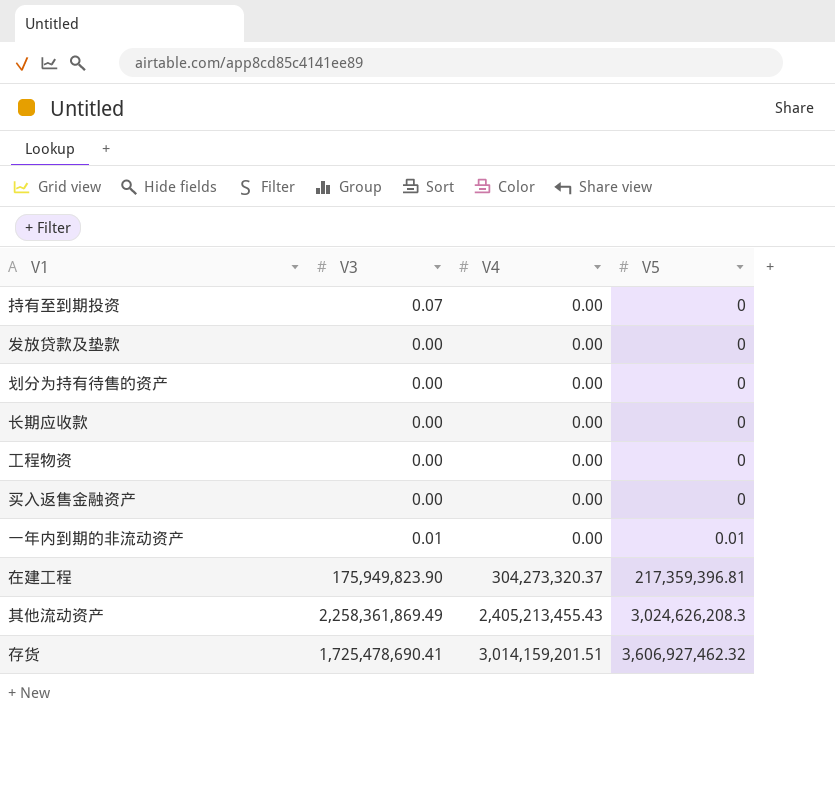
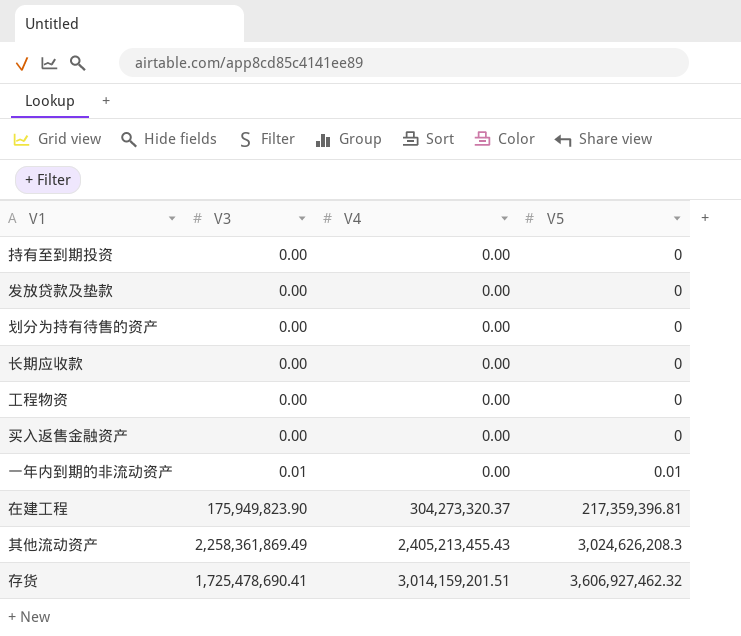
持有至到期投资 | V3: 0.07 -> 0.00

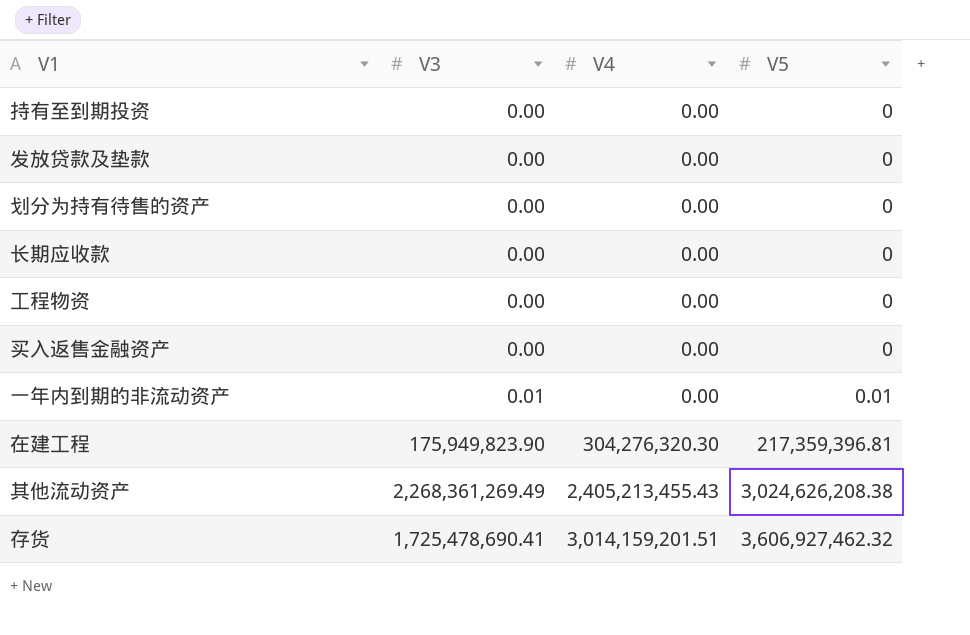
在建工程 | V4: 304,273,320.37 -> 304,276,320.30
其他流动资产 | V3: 2,258,361,869.49 -> 2,268,361,269.49
其他流动资产 | V5: 3,024,626,208.3 -> 3,024,626,208.38

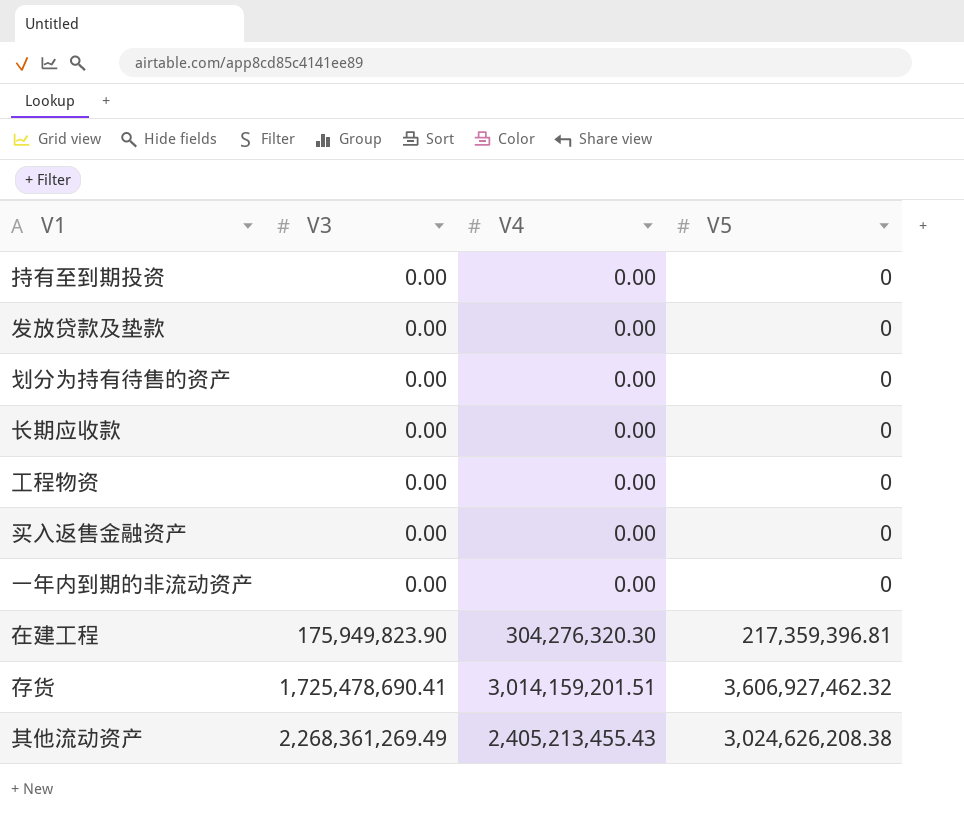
row order: V4 ascending -> V3 ascending
一年内到期的非流动资产 | V3: 0.01 -> 0.00
一年内到期的非流动资产 | V5: 0.01 -> 0

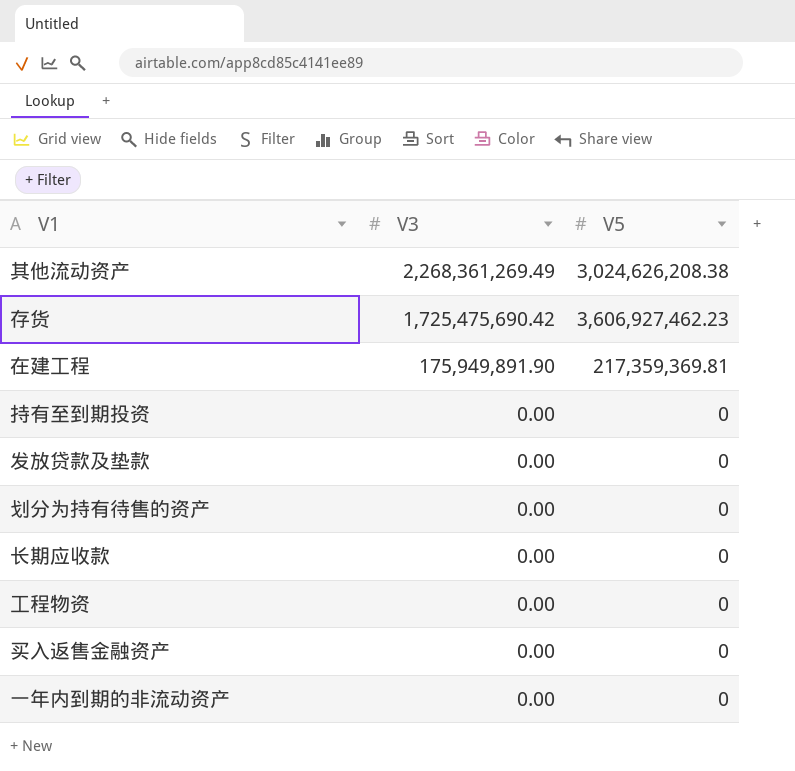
row order: V3 ascending -> V3 descending
column V4 | position: 3 -> none
存货 | V3: 1,725,478,690.41 -> 1,725,475,690.42
存货 | V5: 3,606,927,462.32 -> 3,606,927,462.23
在建工程 | V3: 175,949,823.90 -> 175,949,891.90
在建工程 | V5: 217,359,396.81 -> 217,359,369.81

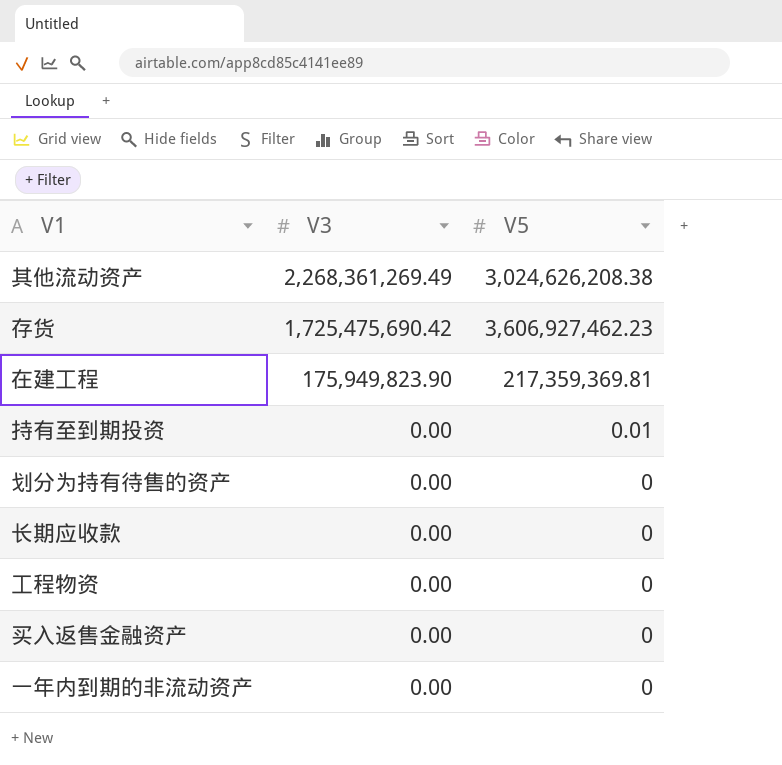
row 发放贷款及垫款: 0.00 | 0 -> none
在建工程 | V3: 175,949,891.90 -> 175,949,823.90
持有至到期投资 | V5: 0 -> 0.01

